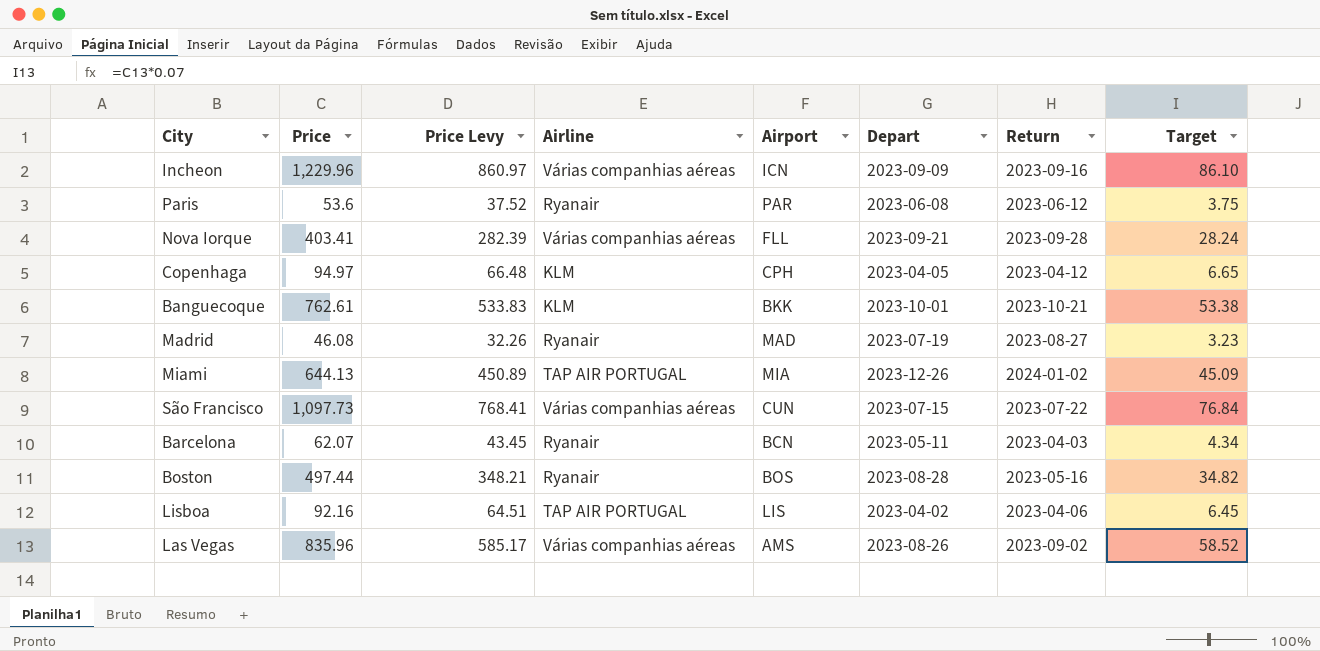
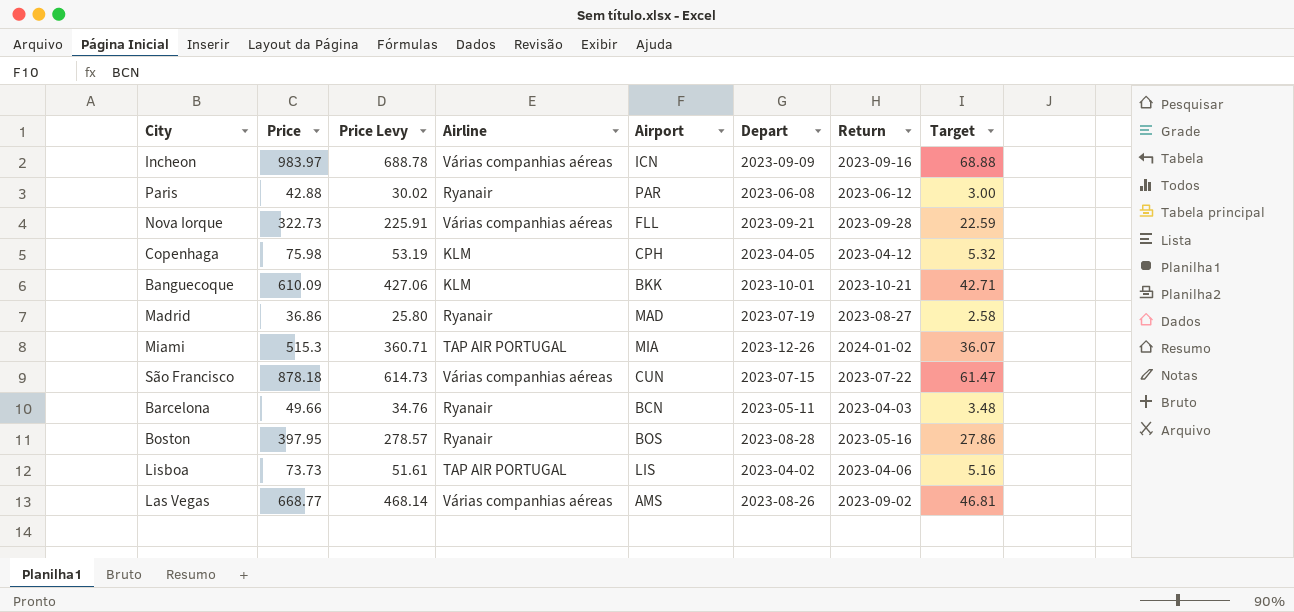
Incheon | Price: 1,229.96 -> 983.97
Incheon | Price Levy: 860.97 -> 688.78
Incheon | Target: 86.10 -> 68.88
Paris | Price: 53.6 -> 42.88
Paris | Price Levy: 37.52 -> 30.02
Paris | Target: 3.75 -> 3.00
Nova Iorque | Price: 403.41 -> 322.73
Nova Iorque | Price Levy: 282.39 -> 225.91
Nova Iorque | Target: 28.24 -> 22.59
Copenhaga | Price: 94.97 -> 75.98
Copenhaga | Price Levy: 66.48 -> 53.19
Copenhaga | Target: 6.65 -> 5.32
Banguecoque | Price: 762.61 -> 610.09
Banguecoque | Price Levy: 533.83 -> 427.06
Banguecoque | Target: 53.38 -> 42.71
Madrid | Price: 46.08 -> 36.86
Madrid | Price Levy: 32.26 -> 25.80
Madrid | Target: 3.23 -> 2.58
Miami | Price: 644.13 -> 515.3
Miami | Price Levy: 450.89 -> 360.71
Miami | Target: 45.09 -> 36.07
São Francisco | Price: 1,097.73 -> 878.18
São Francisco | Price Levy: 768.41 -> 614.73
São Francisco | Target: 76.84 -> 61.47
Barcelona | Price: 62.07 -> 49.66
Barcelona | Price Levy: 43.45 -> 34.76
Barcelona | Target: 4.34 -> 3.48
Boston | Price: 497.44 -> 397.95
Boston | Price Levy: 348.21 -> 278.57
Boston | Target: 34.82 -> 27.86
Lisboa | Price: 92.16 -> 73.73
Lisboa | Price Levy: 64.51 -> 51.61
Lisboa | Target: 6.45 -> 5.16
Las Vegas | Price: 835.96 -> 668.77
Las Vegas | Price Levy: 585.17 -> 468.14
Las Vegas | Target: 58.52 -> 46.81

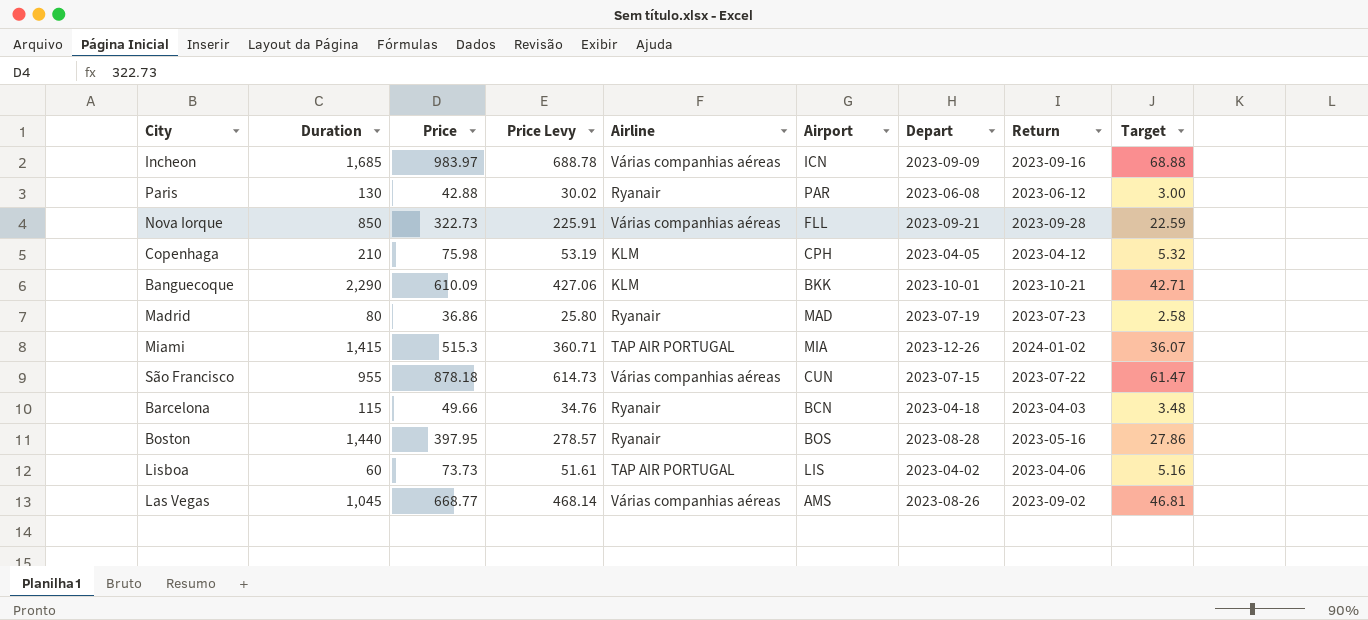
column Duration | position: none -> 2
Madrid | Return: 2023-08-27 -> 2023-07-23
Barcelona | Depart: 2023-05-11 -> 2023-04-18

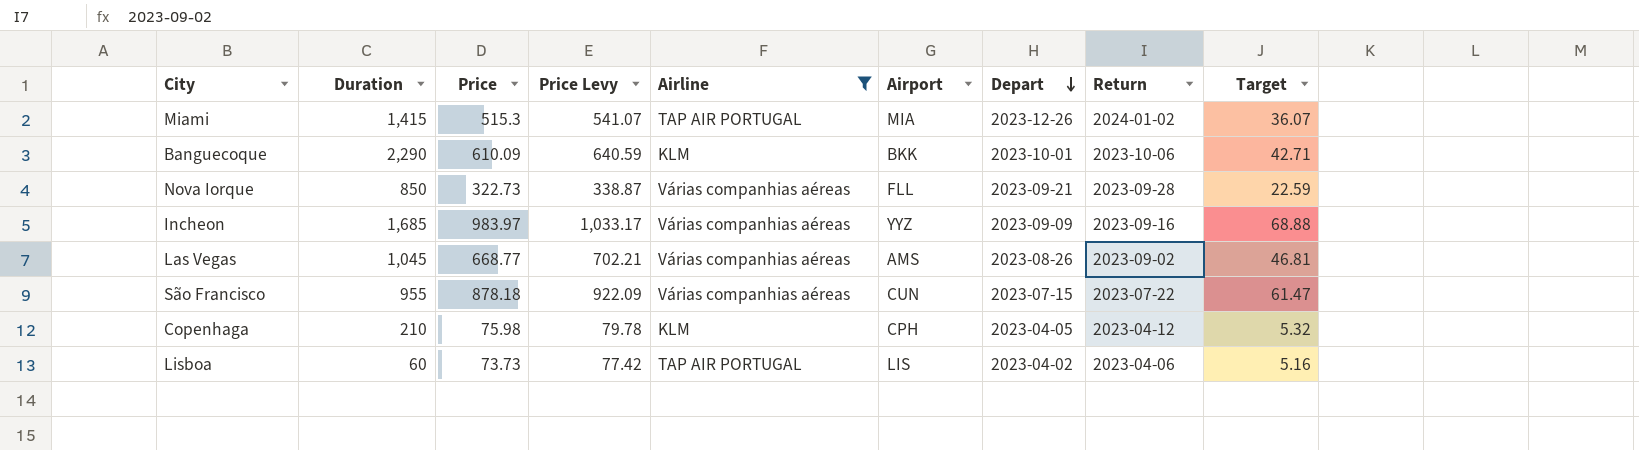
filter: none -> Airline != Ryanair
row order: none -> Depart descending
column Price Levy | formula: [Price] * 0.7 -> [Price] * 1.05
Banguecoque | Return: 2023-10-21 -> 2023-10-06
Incheon | Airport: ICN -> YYZ

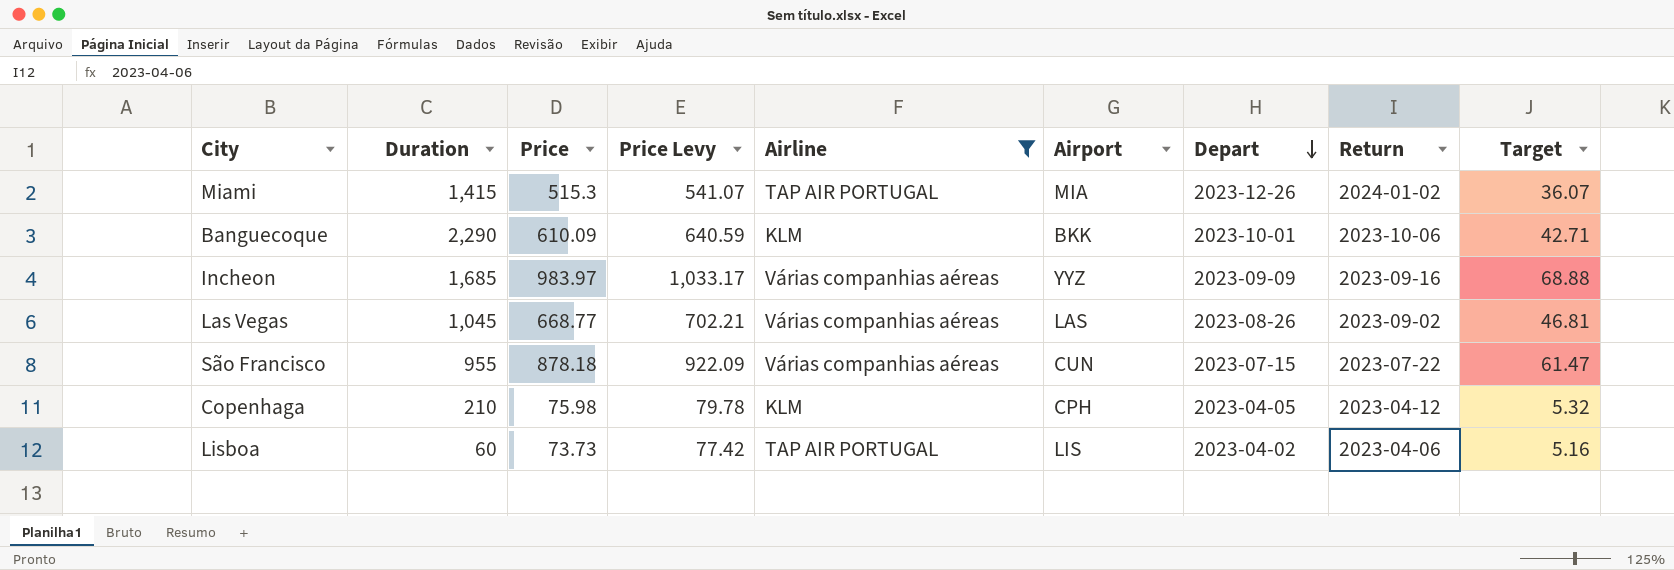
row Nova Iorque: 850 | 322.73 | 338.87 | Várias companhias aéreas | FLL | 2023-09-21 | 2023-09-28 | 22.59 -> none
Las Vegas | Airport: AMS -> LAS

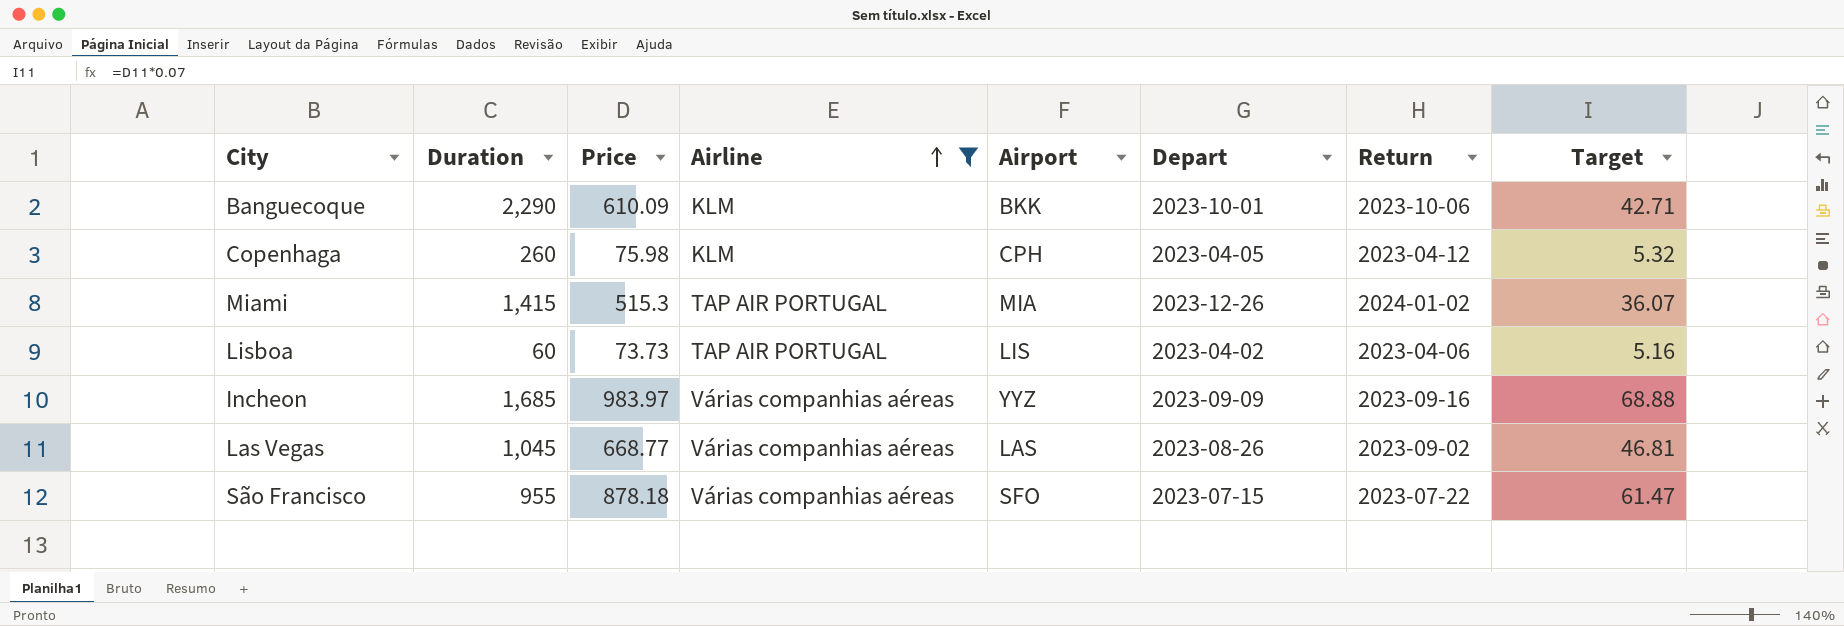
row order: Depart descending -> Airline ascending
column Price Levy | formula: [Price] * 1.05 -> none
Copenhaga | Duration: 210 -> 260
São Francisco | Airport: CUN -> SFO

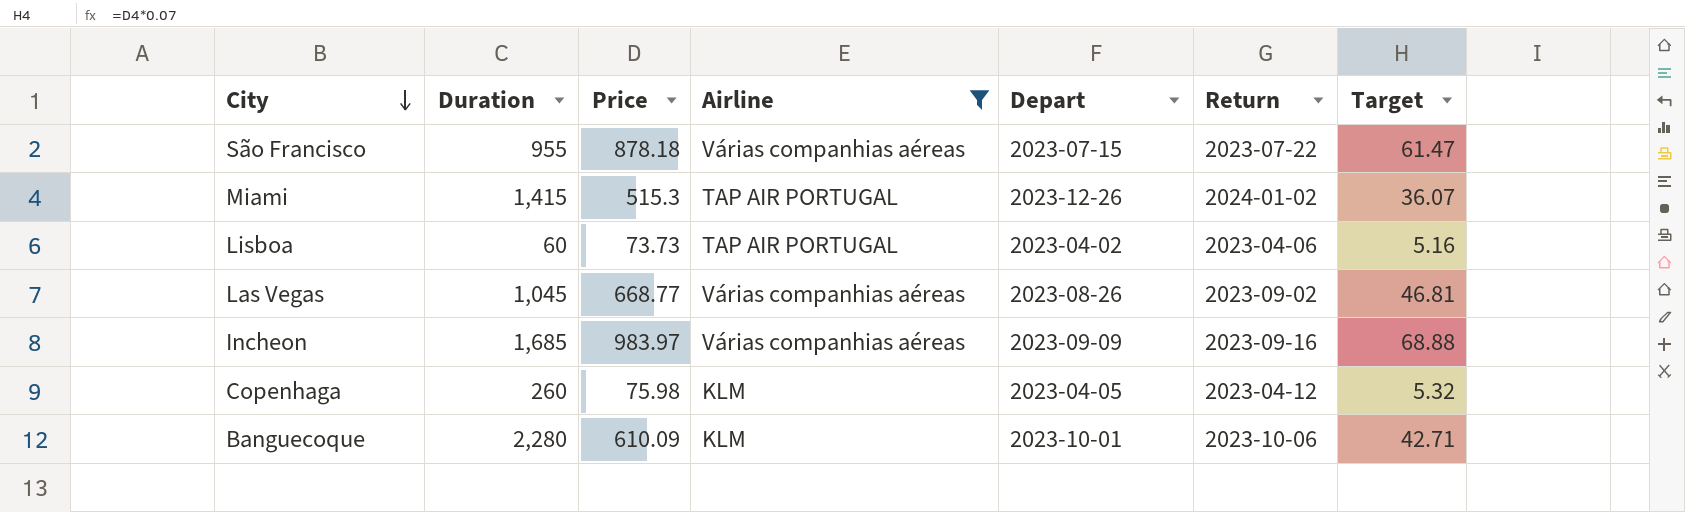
row order: Airline ascending -> City descending
column Airport | position: 5 -> none
Banguecoque | Duration: 2,290 -> 2,280

